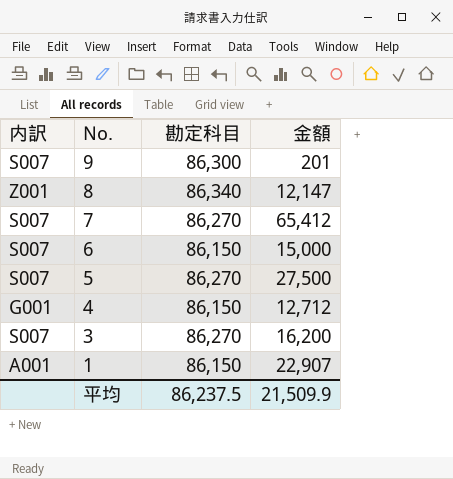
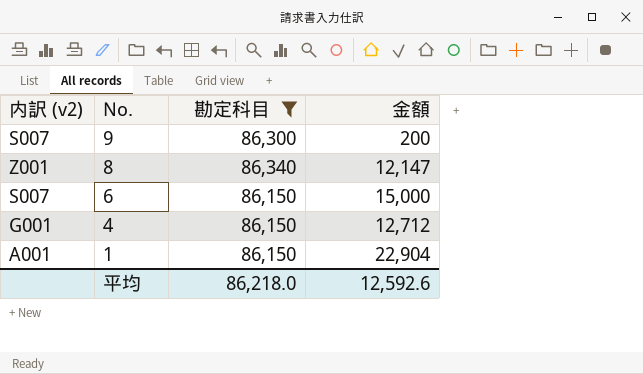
filter: none -> 勘定科目 != 86,270
column name: 内訳 -> 内訳 (v2)
9 | 金額: 201 -> 200
1 | 金額: 22,907 -> 22,904
平均 | 勘定科目: 86,237.5 -> 86,218.0
平均 | 金額: 21,509.9 -> 12,592.6

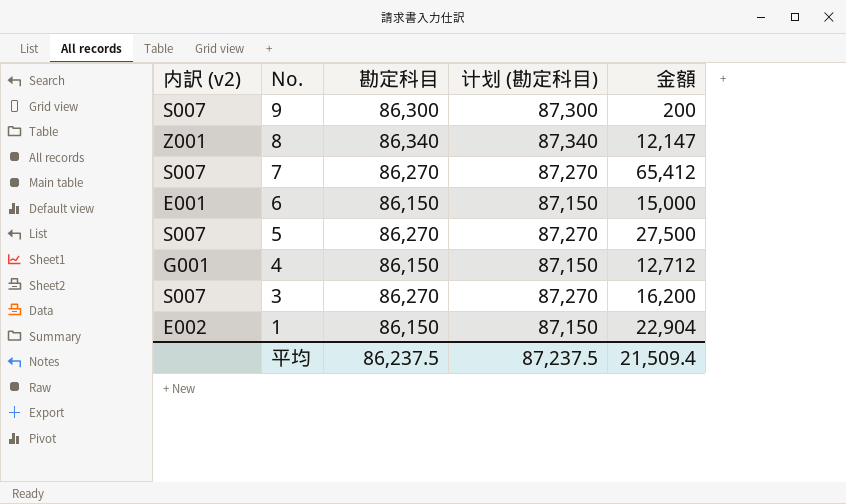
filter: 勘定科目 != 86,270 -> none
column 计划 (勘定科目) | formula: none -> [勘定科目] + 1000
6 | 内訳 (v2): S007 -> E001
1 | 内訳 (v2): A001 -> E002
平均 | 勘定科目: 86,218.0 -> 86,237.5
平均 | 金額: 12,592.6 -> 21,509.4

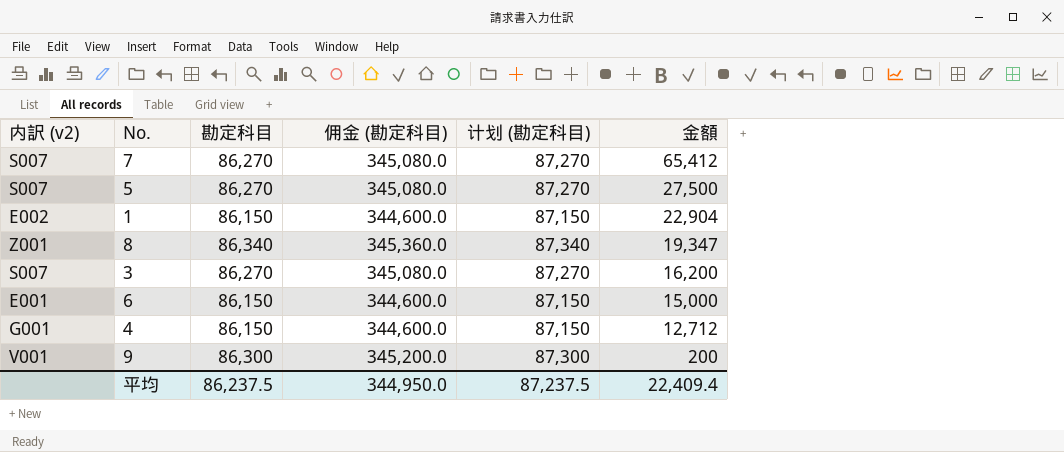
row order: No. descending -> 金額 descending
column 佣金 (勘定科目) | formula: none -> [勘定科目] * 4
8 | 金額: 12,147 -> 19,347
9 | 内訳 (v2): S007 -> V001
平均 | 金額: 21,509.4 -> 22,409.4

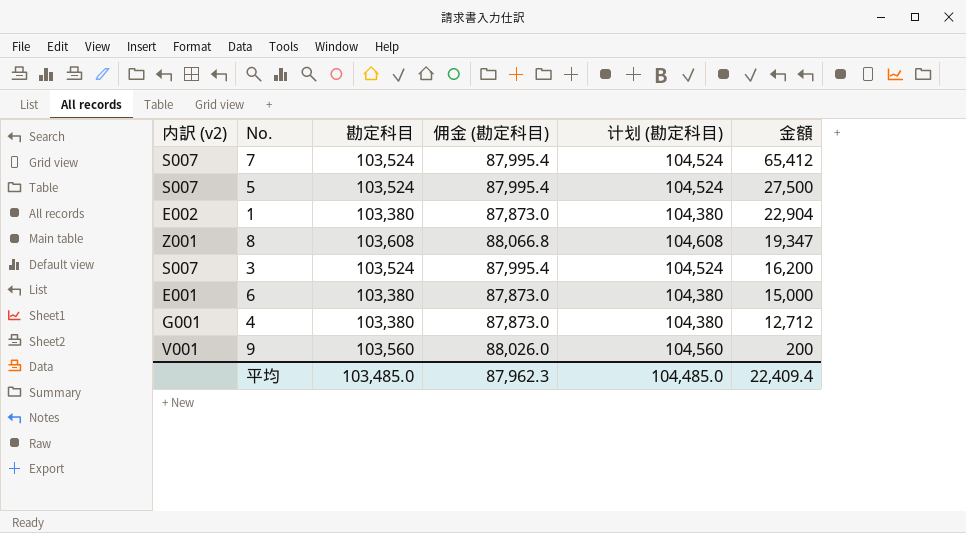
column 佣金 (勘定科目) | formula: [勘定科目] * 4 -> [勘定科目] * 0.85
7 | 勘定科目: 86,270 -> 103,524
7 | 计划 (勘定科目): 87,270 -> 104,524
5 | 勘定科目: 86,270 -> 103,524
5 | 计划 (勘定科目): 87,270 -> 104,524
1 | 勘定科目: 86,150 -> 103,380
1 | 计划 (勘定科目): 87,150 -> 104,380
8 | 勘定科目: 86,340 -> 103,608
8 | 计划 (勘定科目): 87,340 -> 104,608
3 | 勘定科目: 86,270 -> 103,524
3 | 计划 (勘定科目): 87,270 -> 104,524
6 | 勘定科目: 86,150 -> 103,380
6 | 计划 (勘定科目): 87,150 -> 104,380
4 | 勘定科目: 86,150 -> 103,380
4 | 计划 (勘定科目): 87,150 -> 104,380
9 | 勘定科目: 86,300 -> 103,560
9 | 计划 (勘定科目): 87,300 -> 104,560
平均 | 勘定科目: 86,237.5 -> 103,485.0
平均 | 佣金 (勘定科目): 344,950.0 -> 87,962.3
平均 | 计划 (勘定科目): 87,237.5 -> 104,485.0

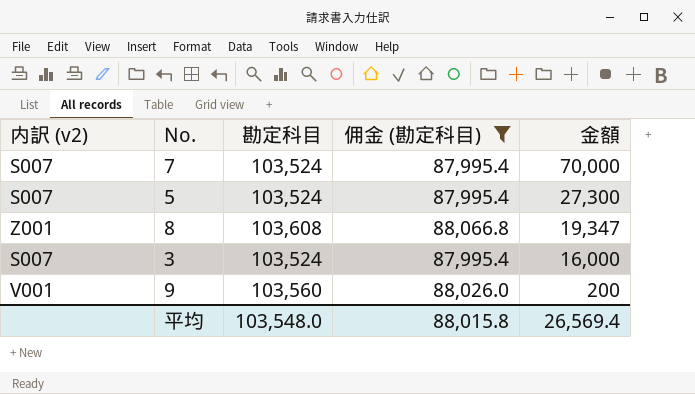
filter: none -> 佣金 (勘定科目) != 87,873.0
column 计划 (勘定科目) | formula: [勘定科目] + 1000 -> none
7 | 金額: 65,412 -> 70,000
5 | 金額: 27,500 -> 27,300
3 | 金額: 16,200 -> 16,000
平均 | 勘定科目: 103,485.0 -> 103,548.0
平均 | 佣金 (勘定科目): 87,962.3 -> 88,015.8
平均 | 金額: 22,409.4 -> 26,569.4

